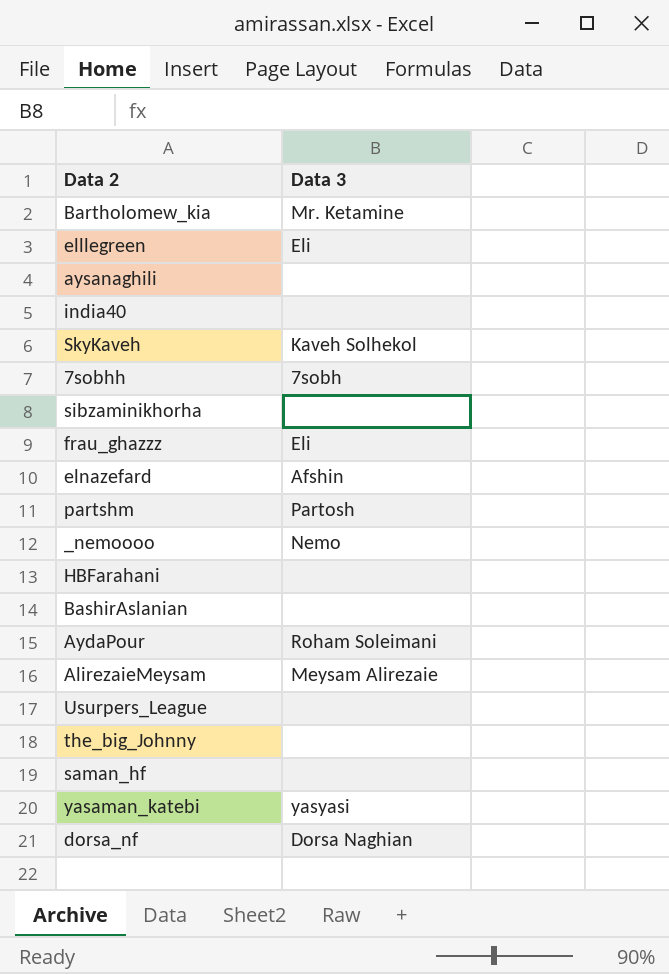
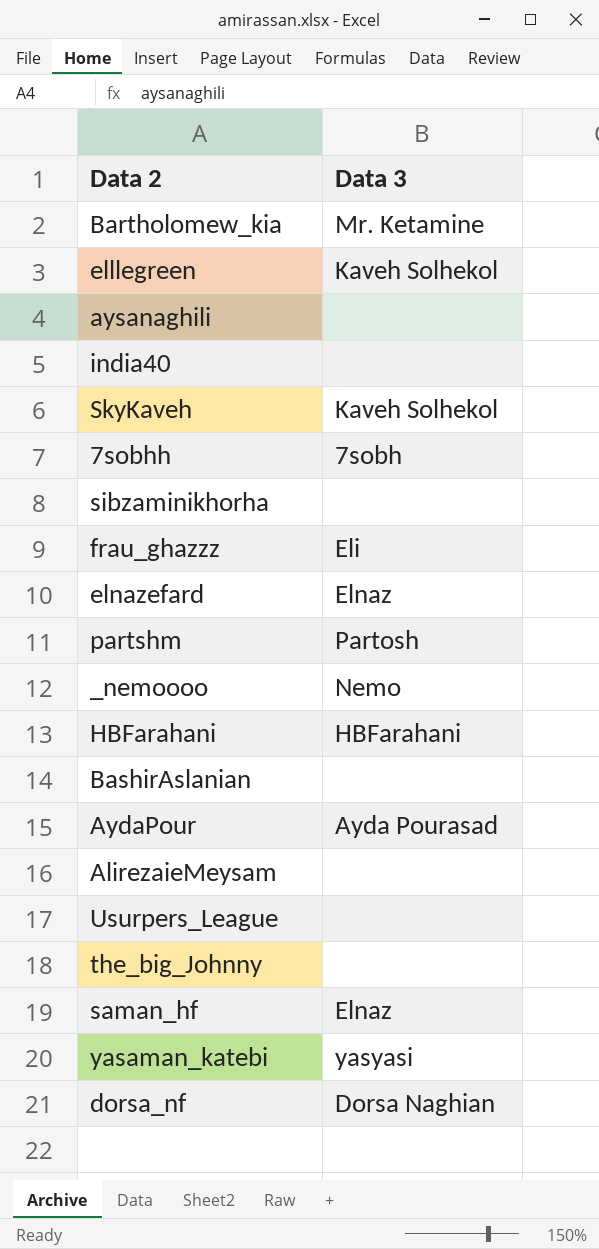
elllegreen | Data 3: Eli -> Kaveh Solhekol
elnazefard | Data 3: Afshin -> Elnaz
HBFarahani | Data 3: none -> HBFarahani
AydaPour | Data 3: Roham Soleimani -> Ayda Pourasad
AlirezaieMeysam | Data 3: Meysam Alirezaie -> none
saman_hf | Data 3: none -> Elnaz

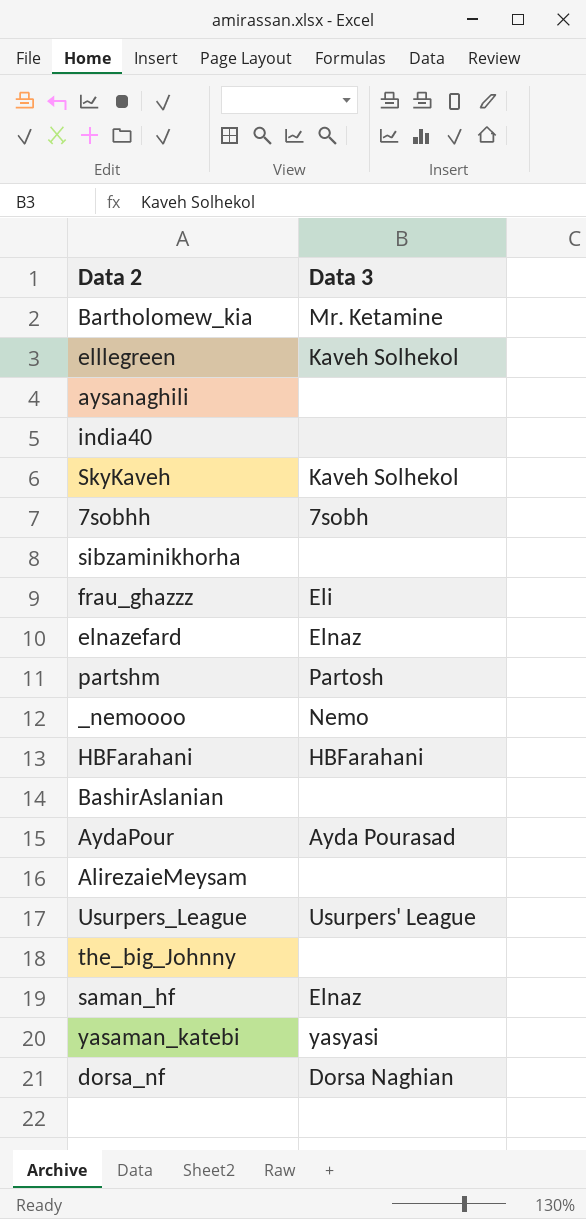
Usurpers_League | Data 3: none -> Usurpers' League

